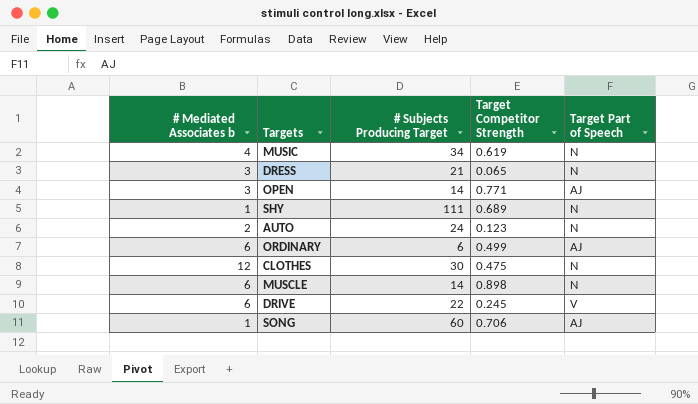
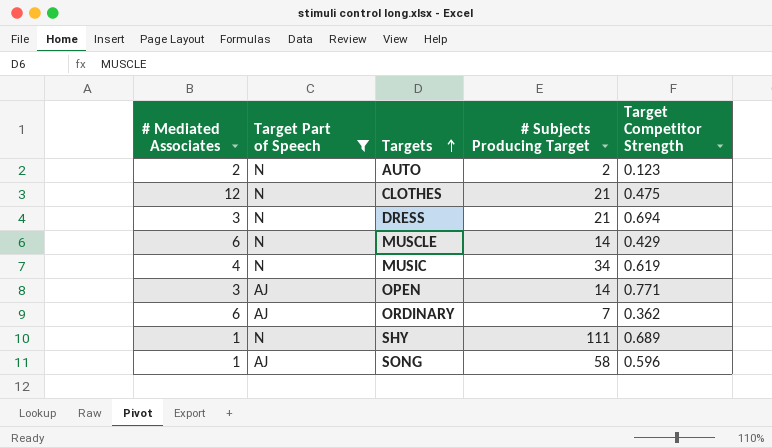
filter: none -> Target Part of Speech != V
row order: none -> Targets ascending
column name: # Mediated Associates b -> # Mediated Associates
column Target Part of Speech | position: 5 -> 2
AUTO | # Subjects Producing Target: 24 -> 2
CLOTHES | # Subjects Producing Target: 30 -> 21
DRESS | Target Competitor Strength: 0.065 -> 0.694
MUSCLE | Target Competitor Strength: 0.898 -> 0.429
ORDINARY | # Subjects Producing Target: 6 -> 7
ORDINARY | Target Competitor Strength: 0.499 -> 0.362
SONG | # Subjects Producing Target: 60 -> 58
SONG | Target Competitor Strength: 0.706 -> 0.596

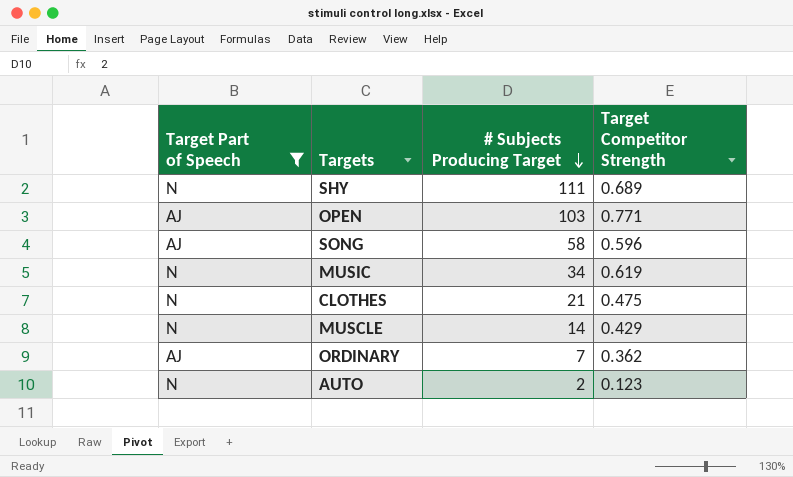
row order: Targets ascending -> # Subjects Producing Target descending
column # Mediated Associates | position: 1 -> none
row DRESS: 3 | N | 21 | 0.694 -> none
OPEN | # Subjects Producing Target: 14 -> 103

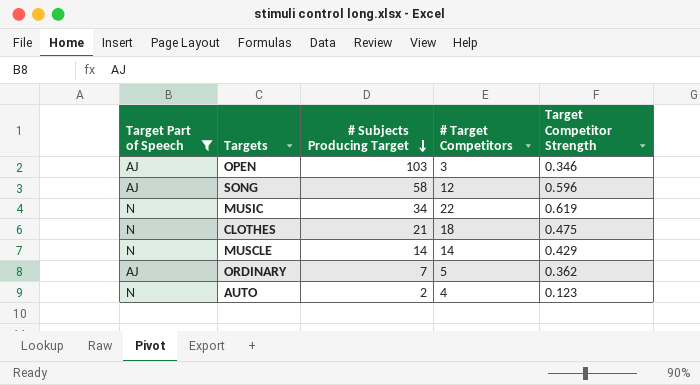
column # Target Competitors | position: none -> 4
row SHY: N | 111 | 0.689 -> none
OPEN | Target Competitor Strength: 0.771 -> 0.346

